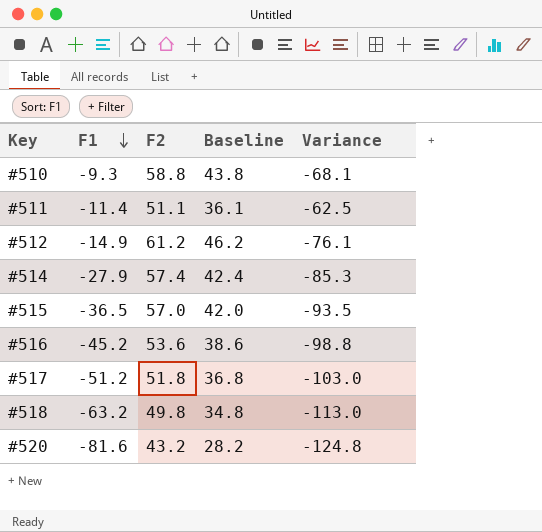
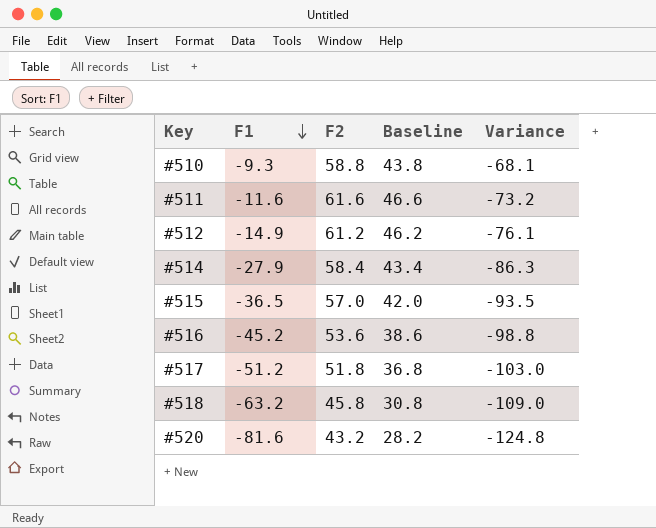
#511 | F1: -11.4 -> -11.6
#511 | F2: 51.1 -> 61.6
#511 | Baseline: 36.1 -> 46.6
#511 | Variance: -62.5 -> -73.2
#514 | F2: 57.4 -> 58.4
#514 | Baseline: 42.4 -> 43.4
#514 | Variance: -85.3 -> -86.3
#518 | F2: 49.8 -> 45.8
#518 | Baseline: 34.8 -> 30.8
#518 | Variance: -113.0 -> -109.0

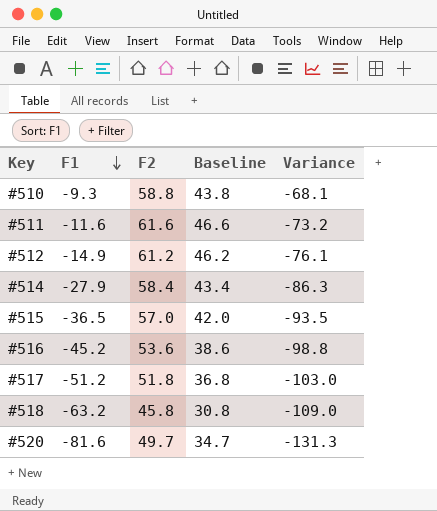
#520 | F2: 43.2 -> 49.7
#520 | Baseline: 28.2 -> 34.7
#520 | Variance: -124.8 -> -131.3

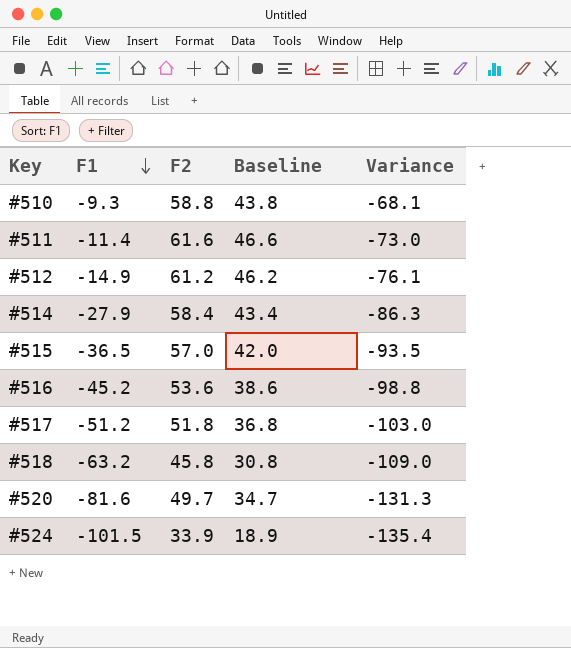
#511 | F1: -11.6 -> -11.4
#511 | Variance: -73.2 -> -73.0
row #524: none -> -101.5 | 33.9 | 18.9 | -135.4

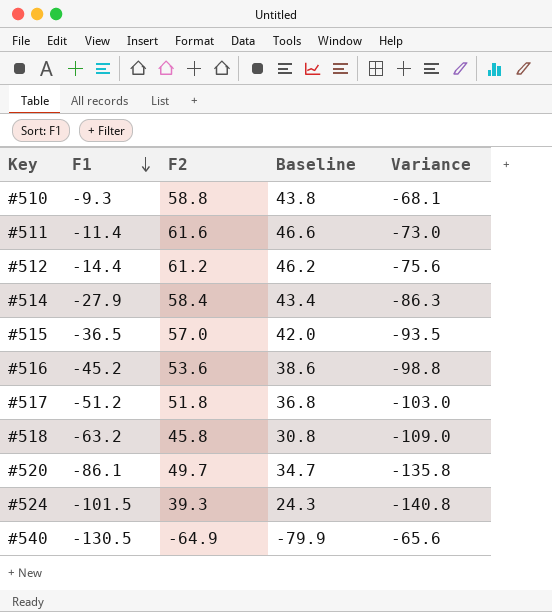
#512 | F1: -14.9 -> -14.4
#512 | Variance: -76.1 -> -75.6
#520 | F1: -81.6 -> -86.1
#520 | Variance: -131.3 -> -135.8
#524 | F2: 33.9 -> 39.3
#524 | Baseline: 18.9 -> 24.3
#524 | Variance: -135.4 -> -140.8
row #540: none -> -130.5 | -64.9 | -79.9 | -65.6

